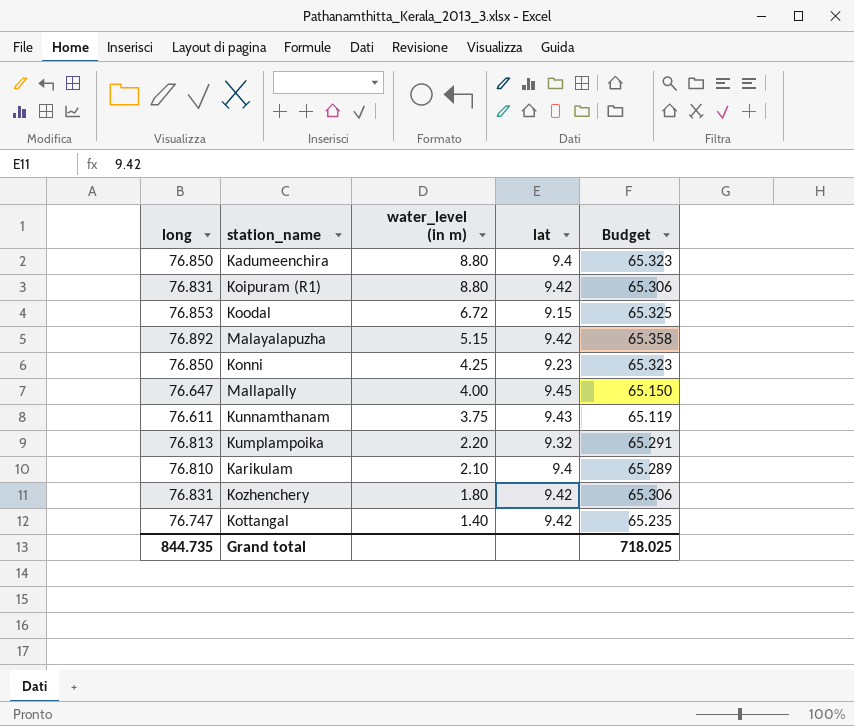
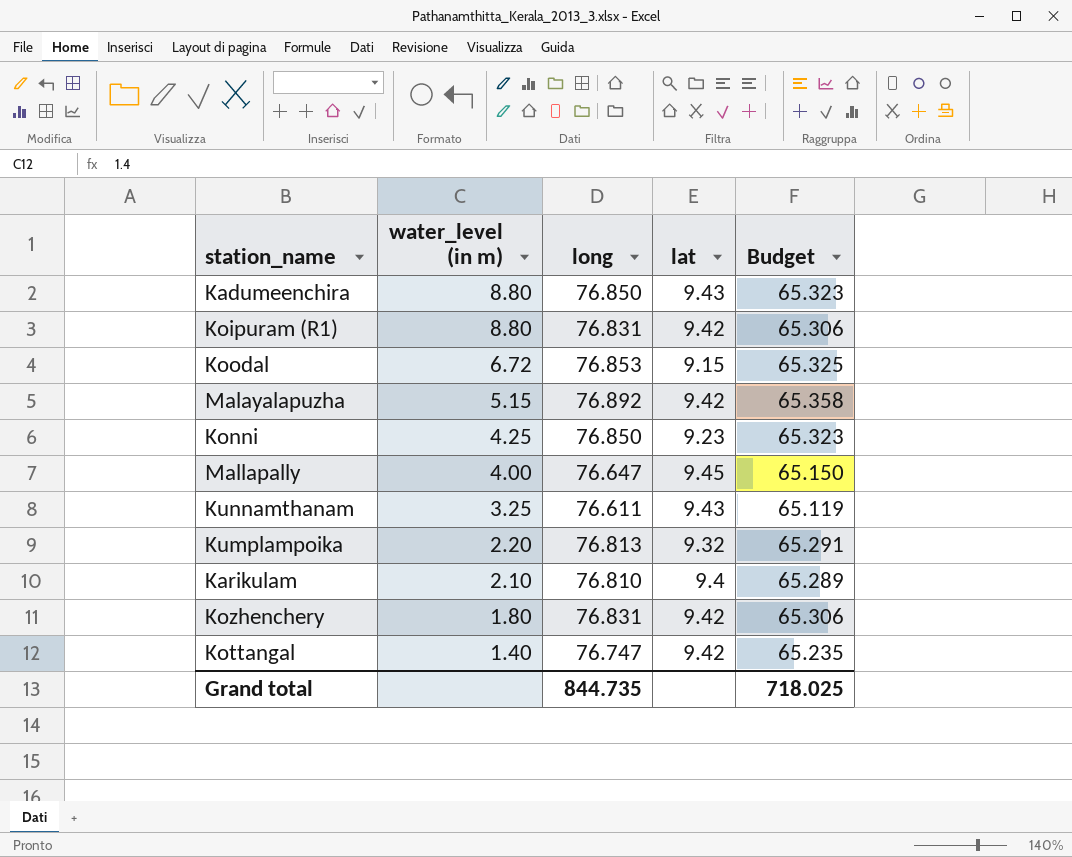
column long | position: 1 -> 3
Kadumeenchira | lat: 9.4 -> 9.43
Kunnamthanam | water_level (in m): 3.75 -> 3.25

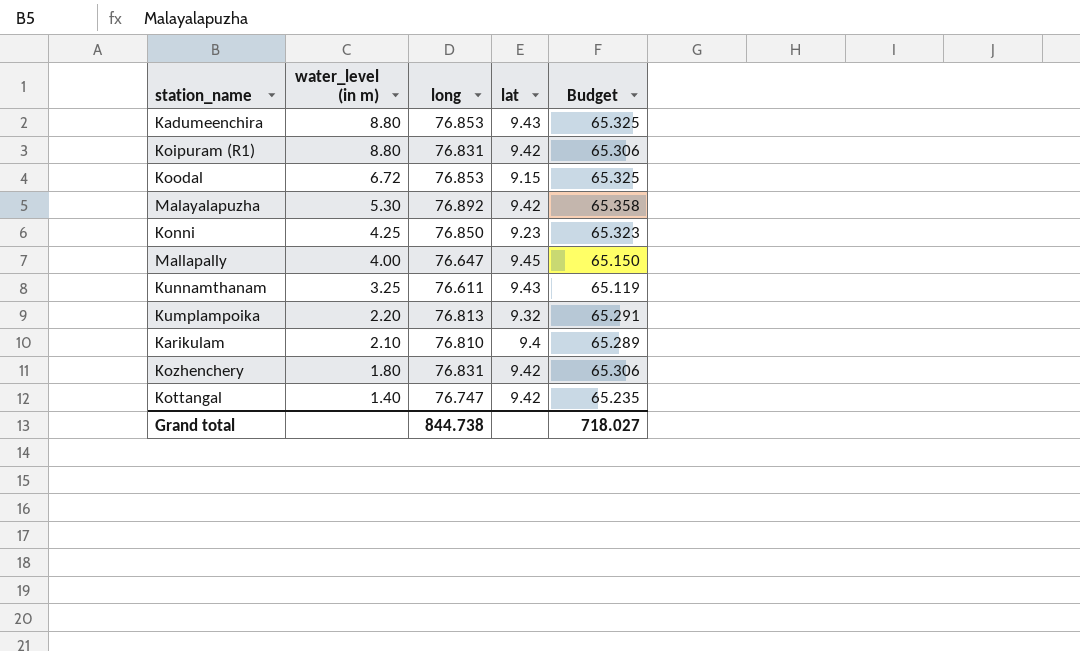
Kadumeenchira | long: 76.850 -> 76.853
Kadumeenchira | Budget: 65.323 -> 65.325
Malayalapuzha | water_level (in m): 5.15 -> 5.30
Grand total | long: 844.735 -> 844.738
Grand total | Budget: 718.025 -> 718.027

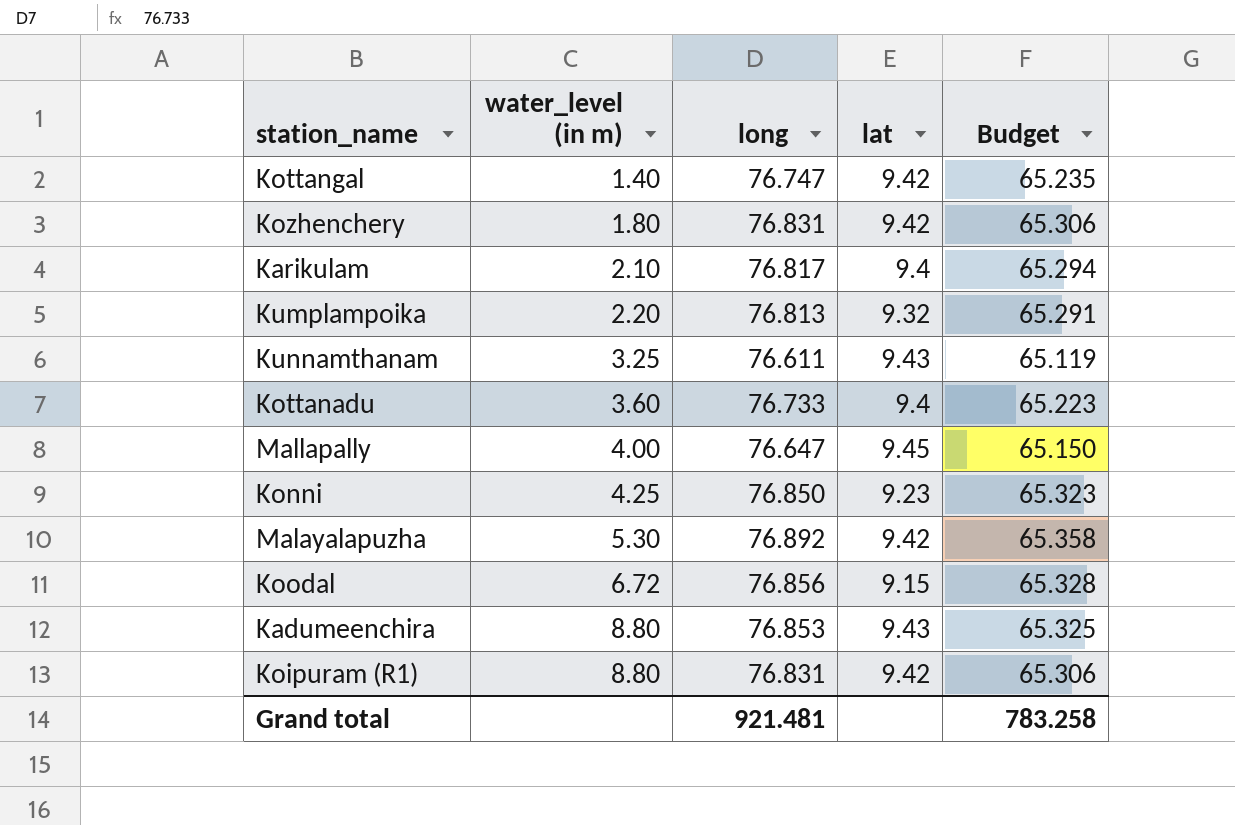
row order: water_level (in m) descending -> water_level (in m) ascending
Karikulam | long: 76.810 -> 76.817
Karikulam | Budget: 65.289 -> 65.294
row Kottanadu: none -> 3.60 | 76.733 | 9.4 | 65.223
Koodal | long: 76.853 -> 76.856
Koodal | Budget: 65.325 -> 65.328
Grand total | long: 844.738 -> 921.481
Grand total | Budget: 718.027 -> 783.258

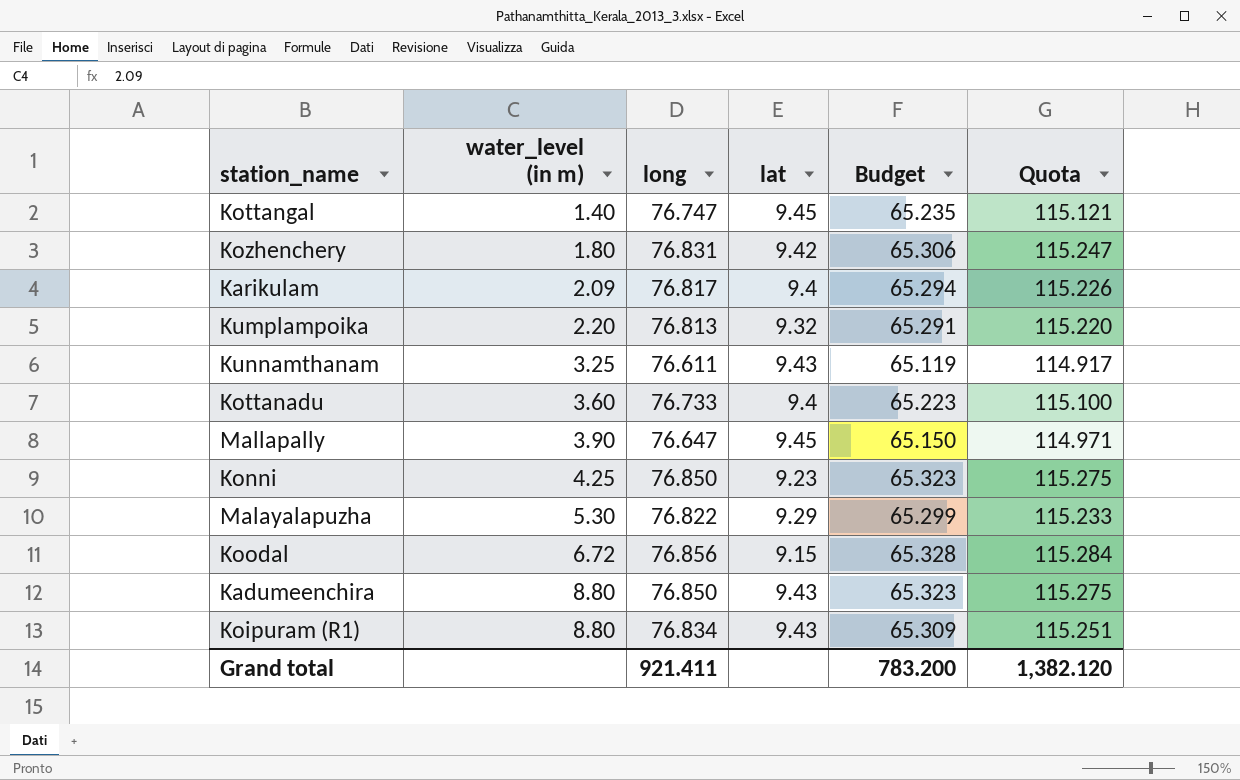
column Quota | formula: none -> [long] * 1.5
Kottangal | lat: 9.42 -> 9.45
Karikulam | water_level (in m): 2.10 -> 2.09
Mallapally | water_level (in m): 4.00 -> 3.90
Malayalapuzha | long: 76.892 -> 76.822
Malayalapuzha | lat: 9.42 -> 9.29
Malayalapuzha | Budget: 65.358 -> 65.299
Kadumeenchira | long: 76.853 -> 76.850
Kadumeenchira | Budget: 65.325 -> 65.323
Koipuram (R1) | long: 76.831 -> 76.834
Koipuram (R1) | lat: 9.42 -> 9.43
Koipuram (R1) | Budget: 65.306 -> 65.309
Grand total | long: 921.481 -> 921.411
Grand total | Budget: 783.258 -> 783.200

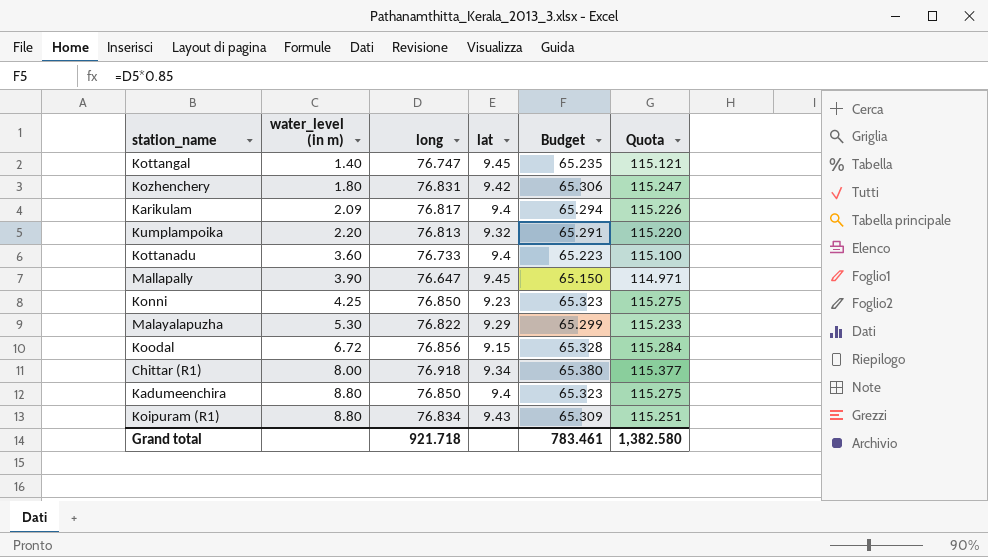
row Kunnamthanam: 3.25 | 76.611 | 9.43 | 65.119 | 114.917 -> none
row Chittar (R1): none -> 8.00 | 76.918 | 9.34 | 65.380 | 115.377
Kadumeenchira | lat: 9.43 -> 9.4
Grand total | long: 921.411 -> 921.718
Grand total | Budget: 783.200 -> 783.461
Grand total | Quota: 1,382.120 -> 1,382.580

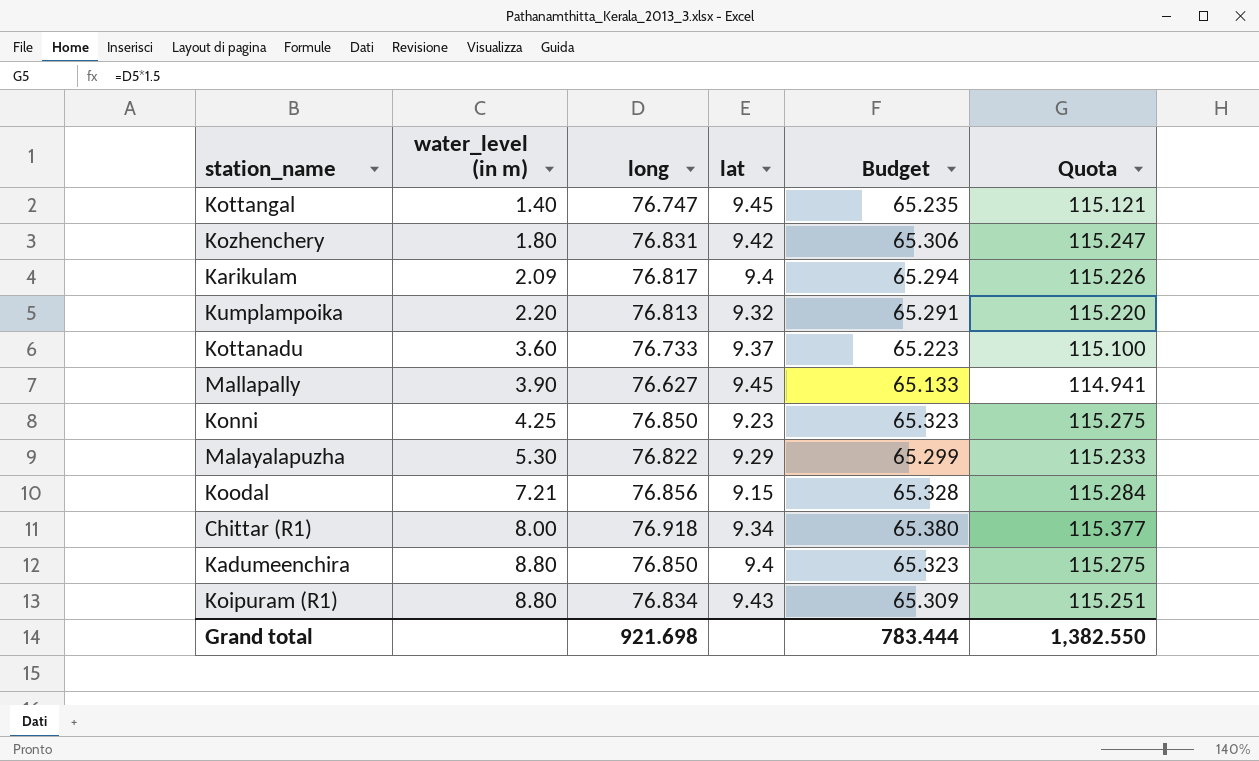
Kottanadu | lat: 9.4 -> 9.37
Mallapally | long: 76.647 -> 76.627
Mallapally | Budget: 65.150 -> 65.133
Mallapally | Quota: 114.971 -> 114.941
Koodal | water_level (in m): 6.72 -> 7.21
Grand total | long: 921.718 -> 921.698
Grand total | Budget: 783.461 -> 783.444
Grand total | Quota: 1,382.580 -> 1,382.550

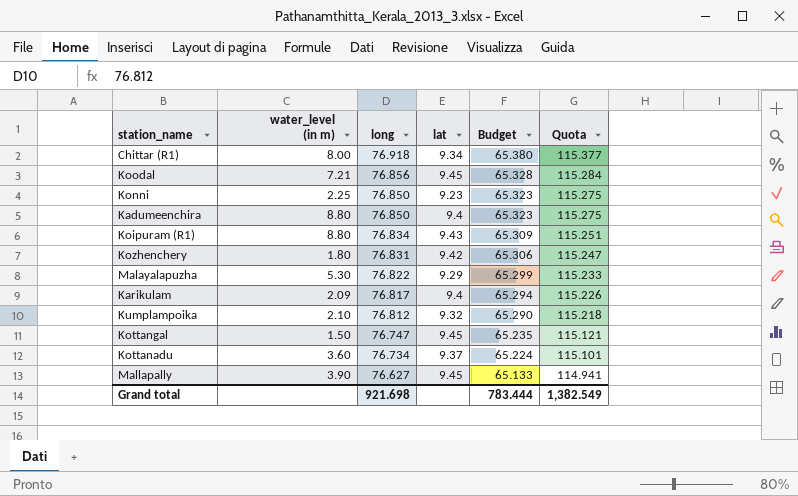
row order: water_level (in m) ascending -> long descending
Koodal | lat: 9.15 -> 9.45
Konni | water_level (in m): 4.25 -> 2.25
Kumplampoika | water_level (in m): 2.20 -> 2.10
Kumplampoika | long: 76.813 -> 76.812
Kumplampoika | Budget: 65.291 -> 65.290
Kumplampoika | Quota: 115.220 -> 115.218
Kottangal | water_level (in m): 1.40 -> 1.50
Kottanadu | long: 76.733 -> 76.734
Kottanadu | Budget: 65.223 -> 65.224
Kottanadu | Quota: 115.100 -> 115.101
Grand total | Quota: 1,382.550 -> 1,382.549

